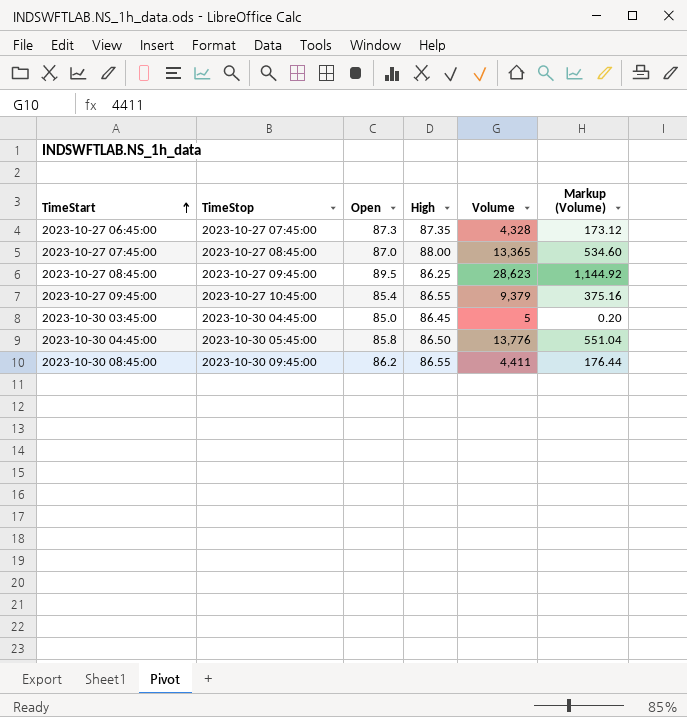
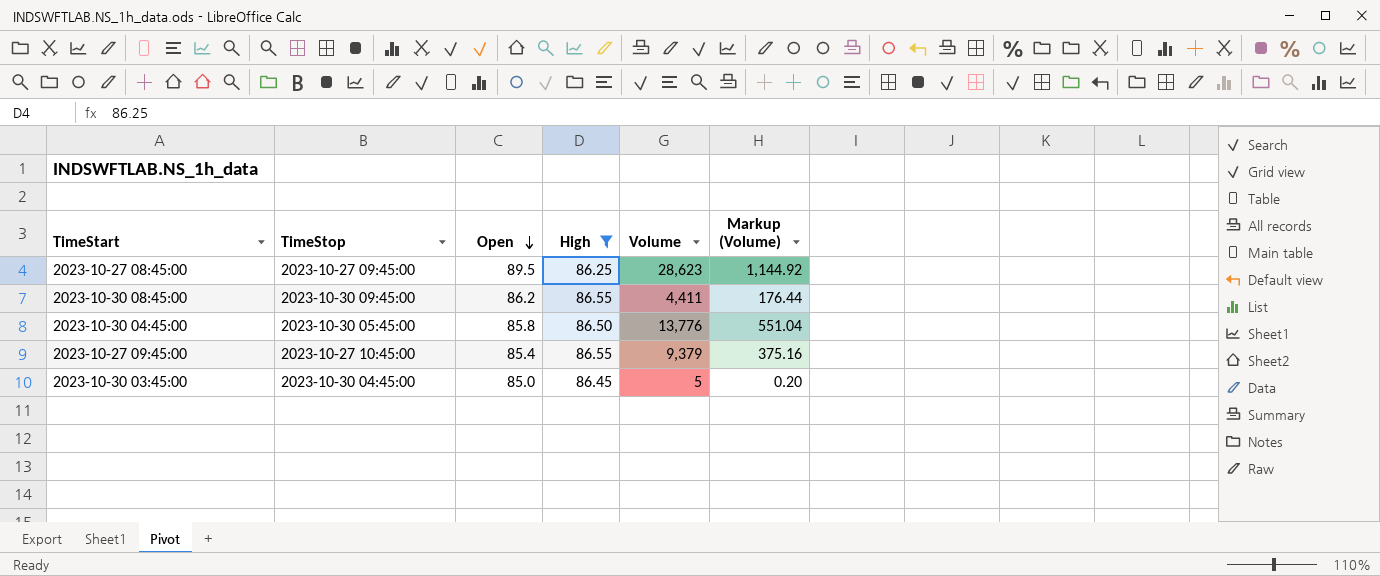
filter: none -> High <= 86.55
row order: TimeStart ascending -> Open descending

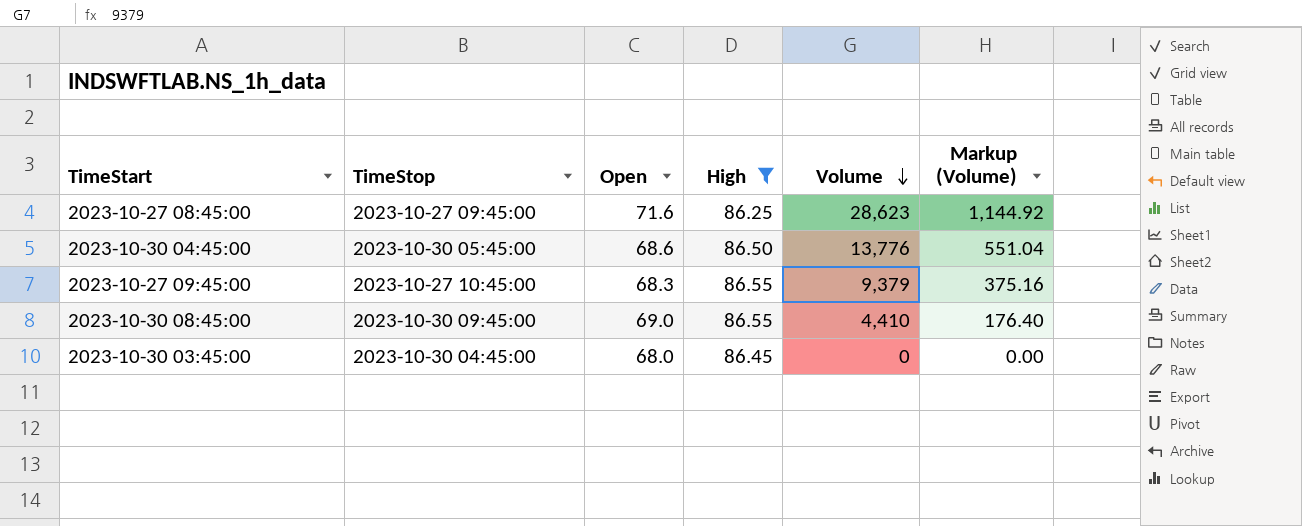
row order: Open descending -> Volume descending
2023-10-27 08:45:00 | Open: 89.5 -> 71.6
2023-10-30 04:45:00 | Open: 85.8 -> 68.6
2023-10-27 09:45:00 | Open: 85.4 -> 68.3
2023-10-30 08:45:00 | Open: 86.2 -> 69.0
2023-10-30 08:45:00 | Volume: 4,411 -> 4,410
2023-10-30 08:45:00 | Markup (Volume): 176.44 -> 176.40
2023-10-30 03:45:00 | Open: 85.0 -> 68.0
2023-10-30 03:45:00 | Volume: 5 -> 0
2023-10-30 03:45:00 | Markup (Volume): 0.20 -> 0.00

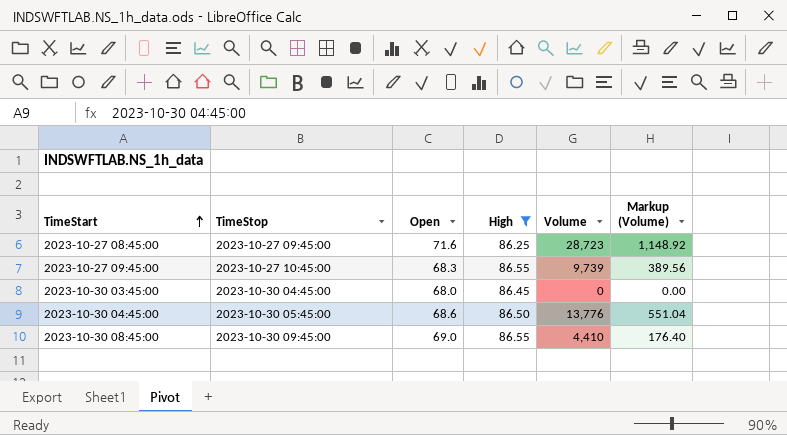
row order: Volume descending -> TimeStart ascending
2023-10-27 08:45:00 | Volume: 28,623 -> 28,723
2023-10-27 08:45:00 | Markup (Volume): 1,144.92 -> 1,148.92
2023-10-27 09:45:00 | Volume: 9,379 -> 9,739
2023-10-27 09:45:00 | Markup (Volume): 375.16 -> 389.56

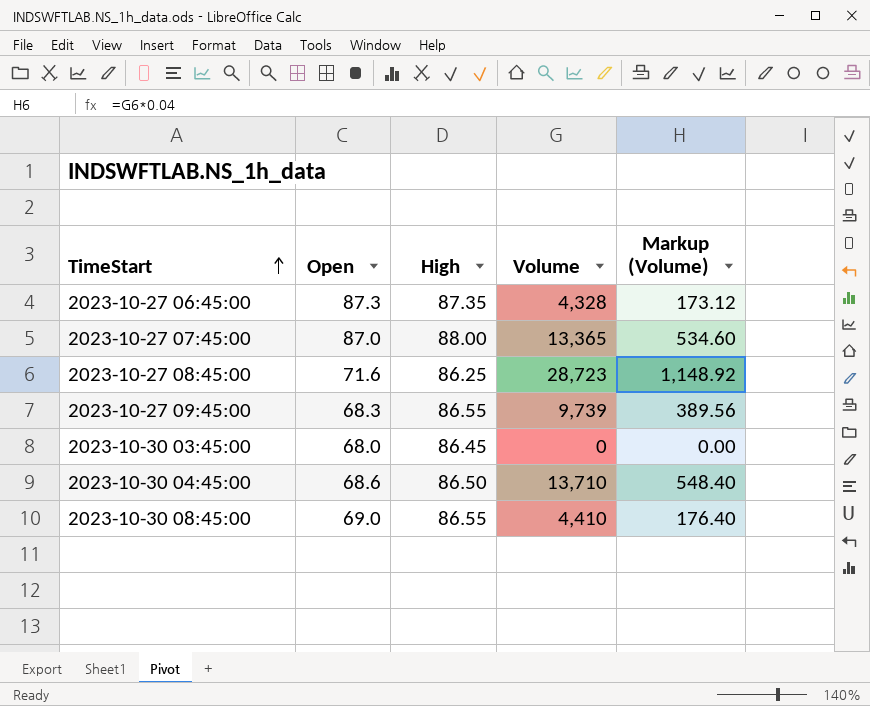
filter: High <= 86.55 -> none
column TimeStop | position: 2 -> none
2023-10-30 04:45:00 | Volume: 13,776 -> 13,710
2023-10-30 04:45:00 | Markup (Volume): 551.04 -> 548.40

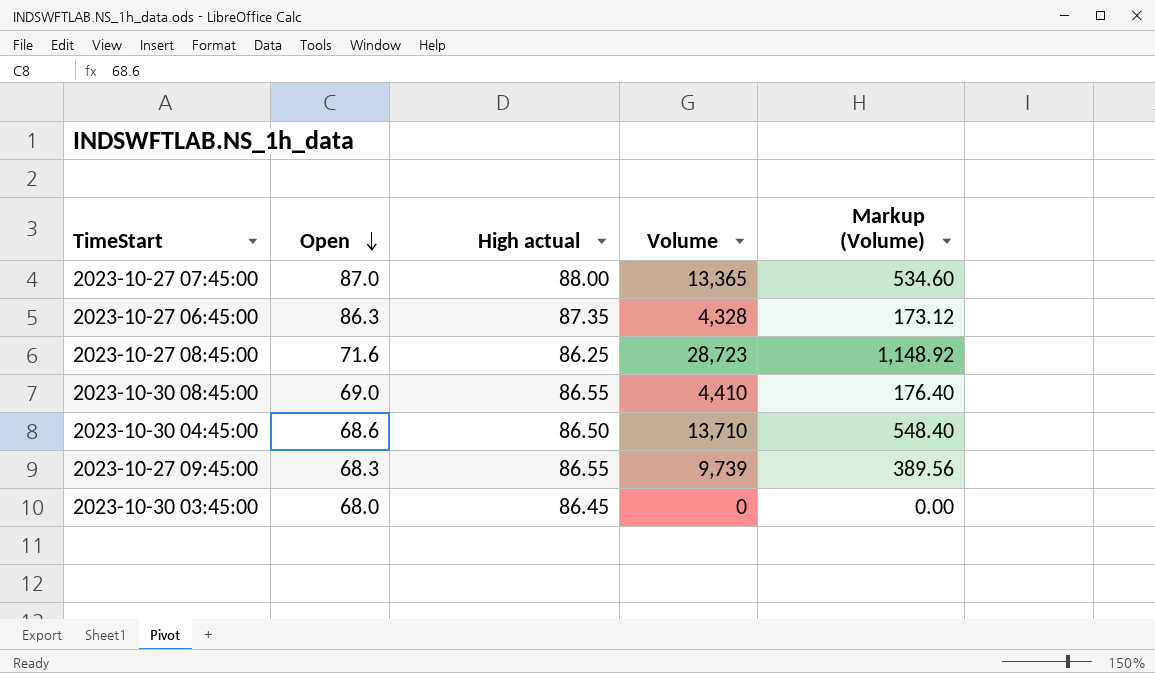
row order: TimeStart ascending -> Open descending
column name: High -> High actual
2023-10-27 06:45:00 | Open: 87.3 -> 86.3

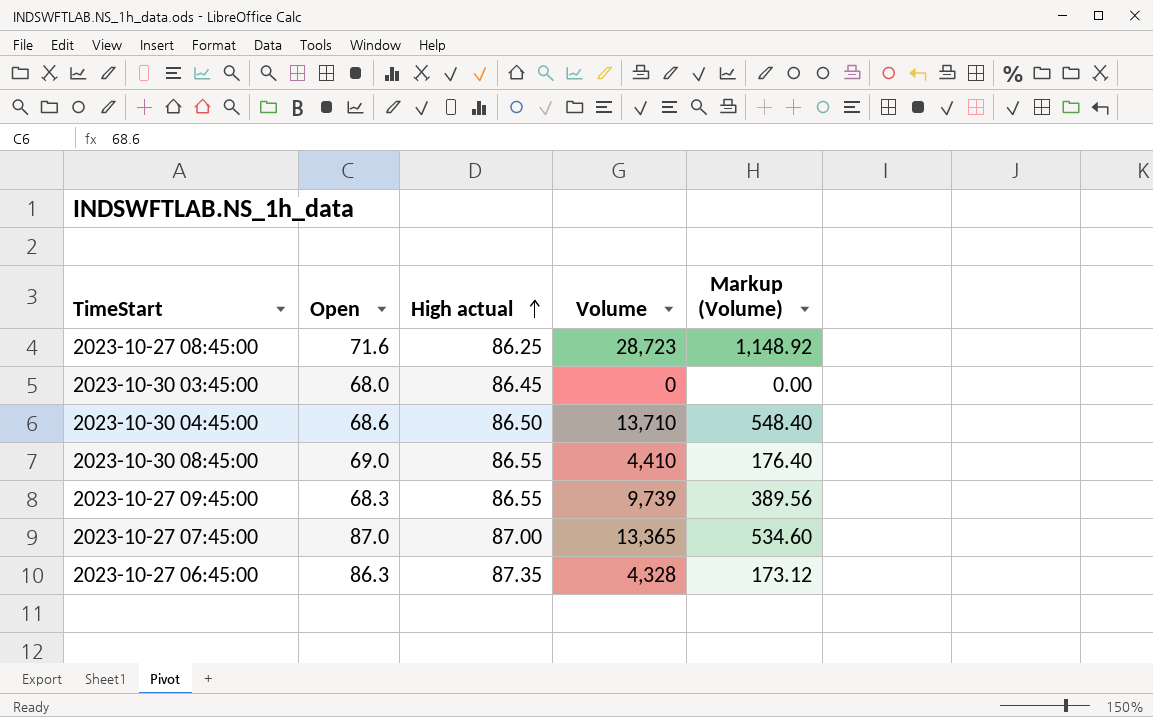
row order: Open descending -> High actual ascending
2023-10-27 07:45:00 | High actual: 88.00 -> 87.00

